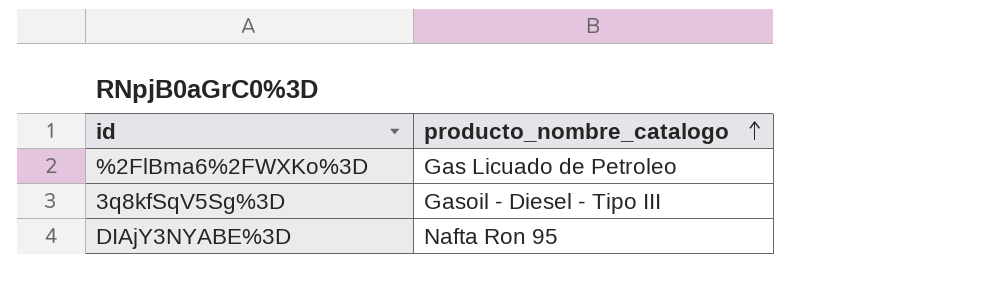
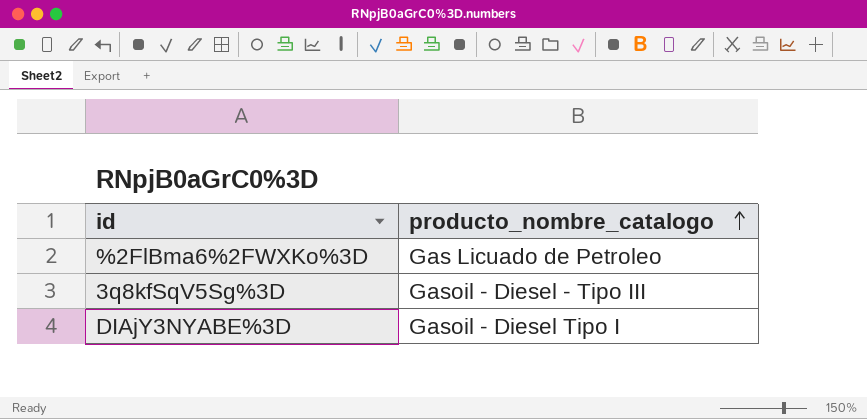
DIAjY3NYABE%3D | producto_nombre_catalogo: Nafta Ron 95 -> Gasoil - Diesel Tipo I

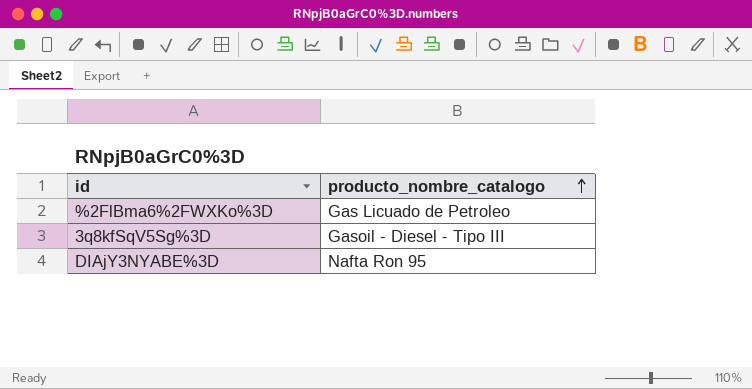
DIAjY3NYABE%3D | producto_nombre_catalogo: Gasoil - Diesel Tipo I -> Nafta Ron 95

